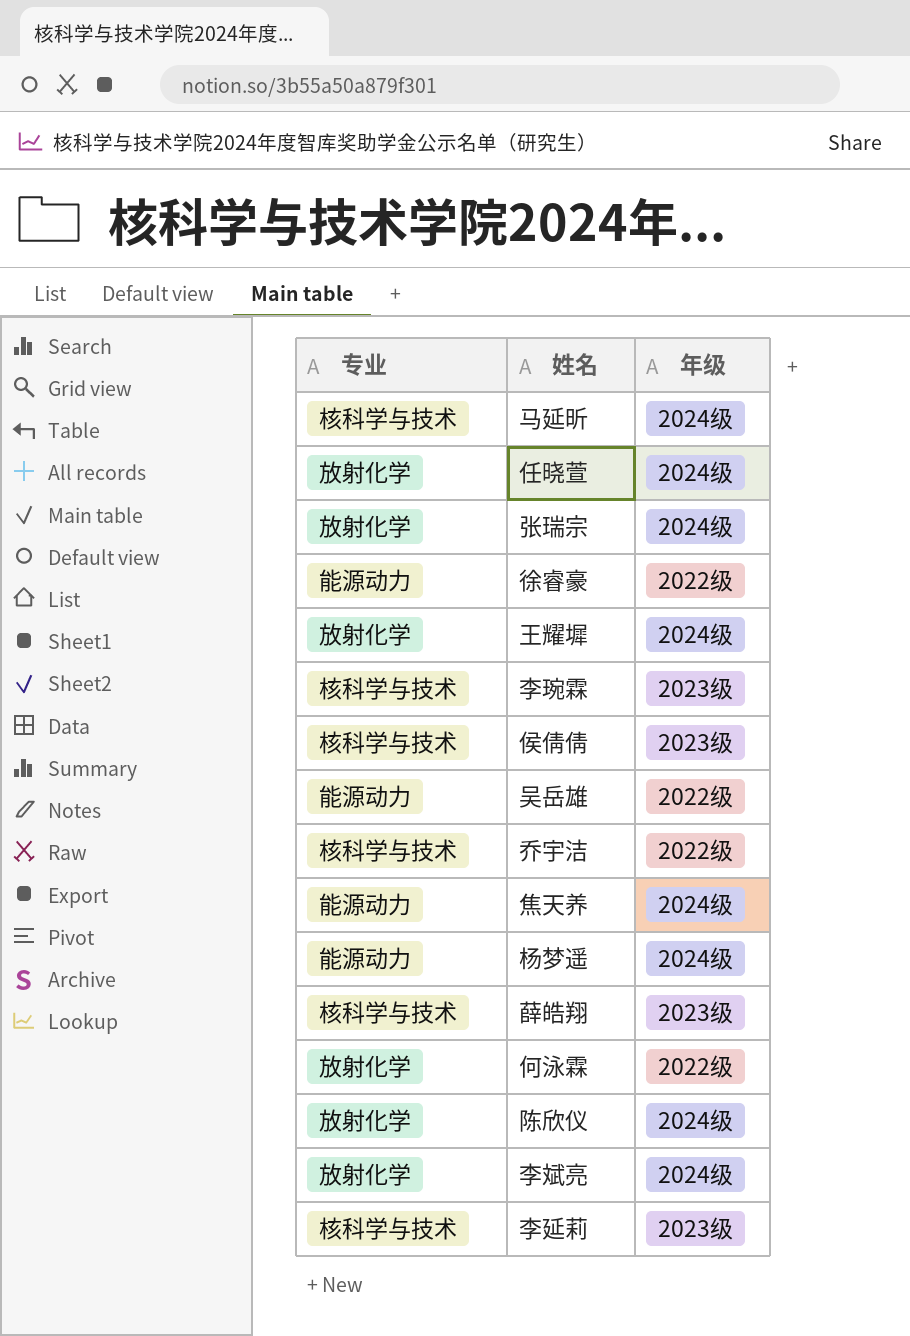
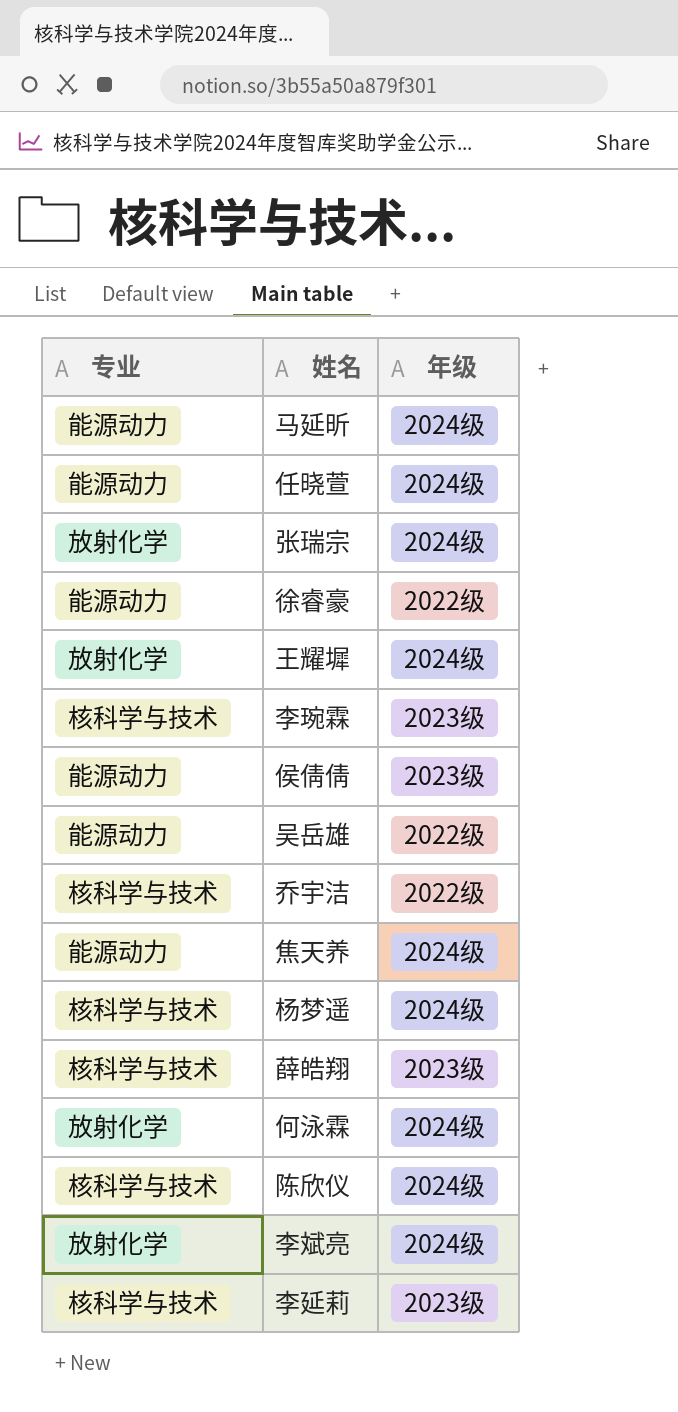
马延昕 | 专业: 核科学与技术 -> 能源动力
任晓萱 | 专业: 放射化学 -> 能源动力
侯倩倩 | 专业: 核科学与技术 -> 能源动力
杨梦遥 | 专业: 能源动力 -> 核科学与技术
何泳霖 | 年级: 2022级 -> 2024级
陈欣仪 | 专业: 放射化学 -> 核科学与技术

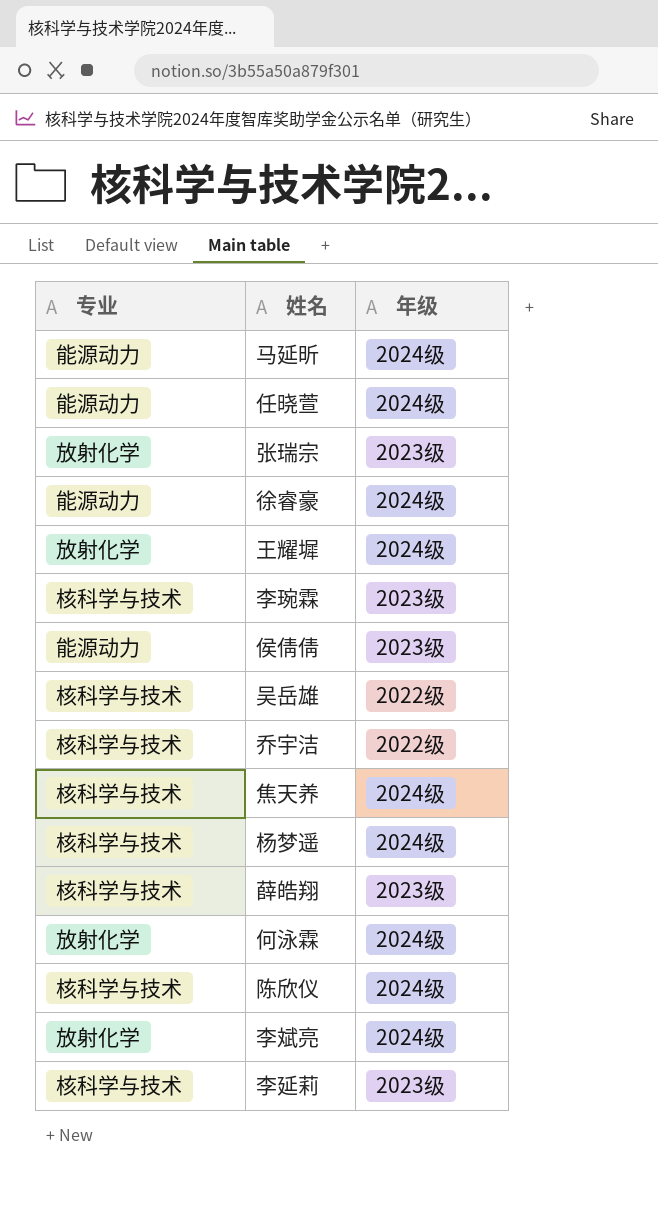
张瑞宗 | 年级: 2024级 -> 2023级
徐睿豪 | 年级: 2022级 -> 2024级
吴岳雄 | 专业: 能源动力 -> 核科学与技术
焦天养 | 专业: 能源动力 -> 核科学与技术

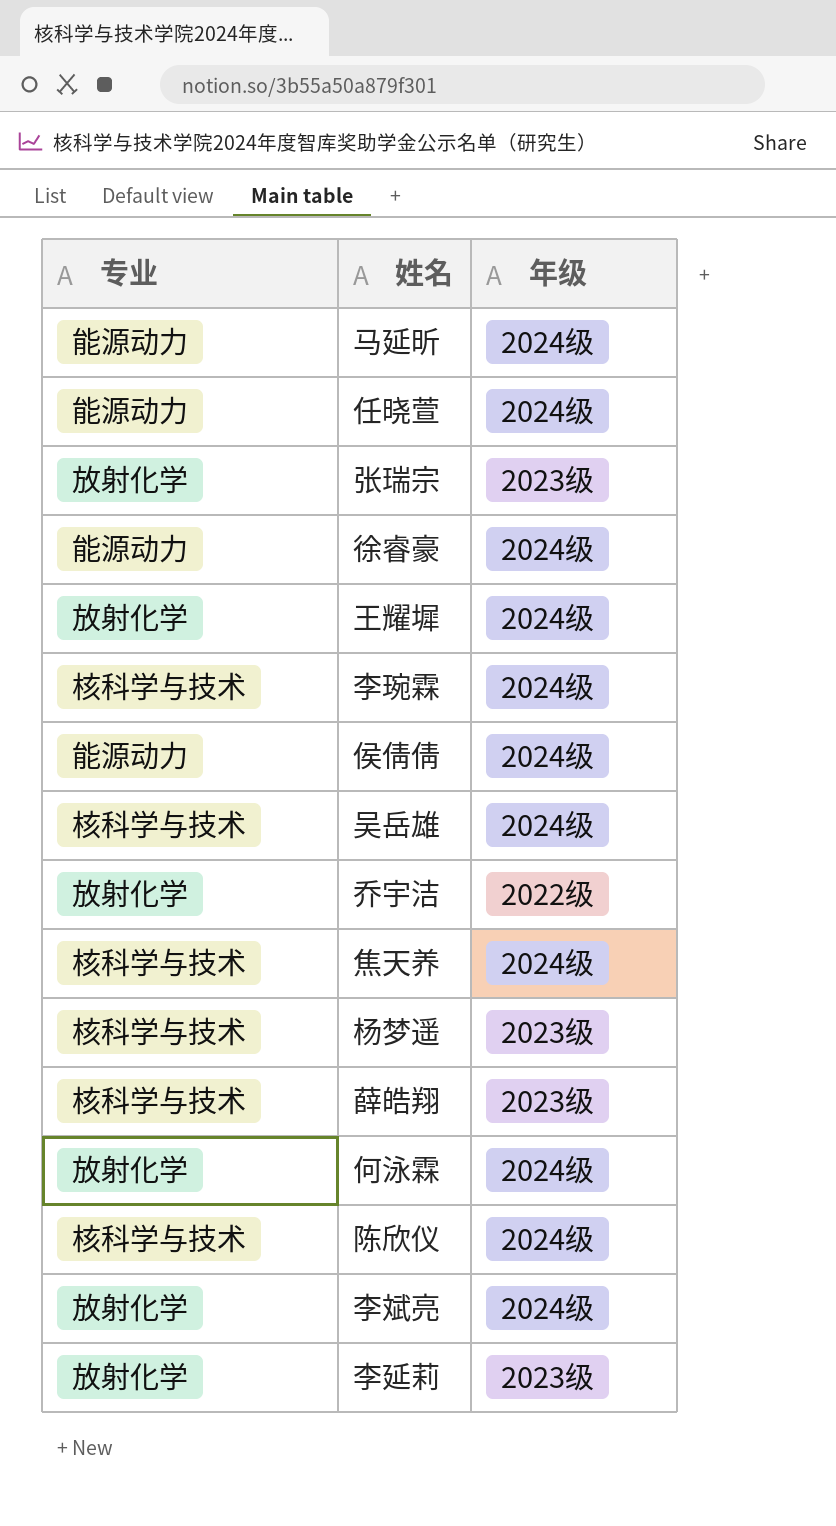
李琬霖 | 年级: 2023级 -> 2024级
侯倩倩 | 年级: 2023级 -> 2024级
吴岳雄 | 年级: 2022级 -> 2024级
乔宇洁 | 专业: 核科学与技术 -> 放射化学
杨梦遥 | 年级: 2024级 -> 2023级
李延莉 | 专业: 核科学与技术 -> 放射化学

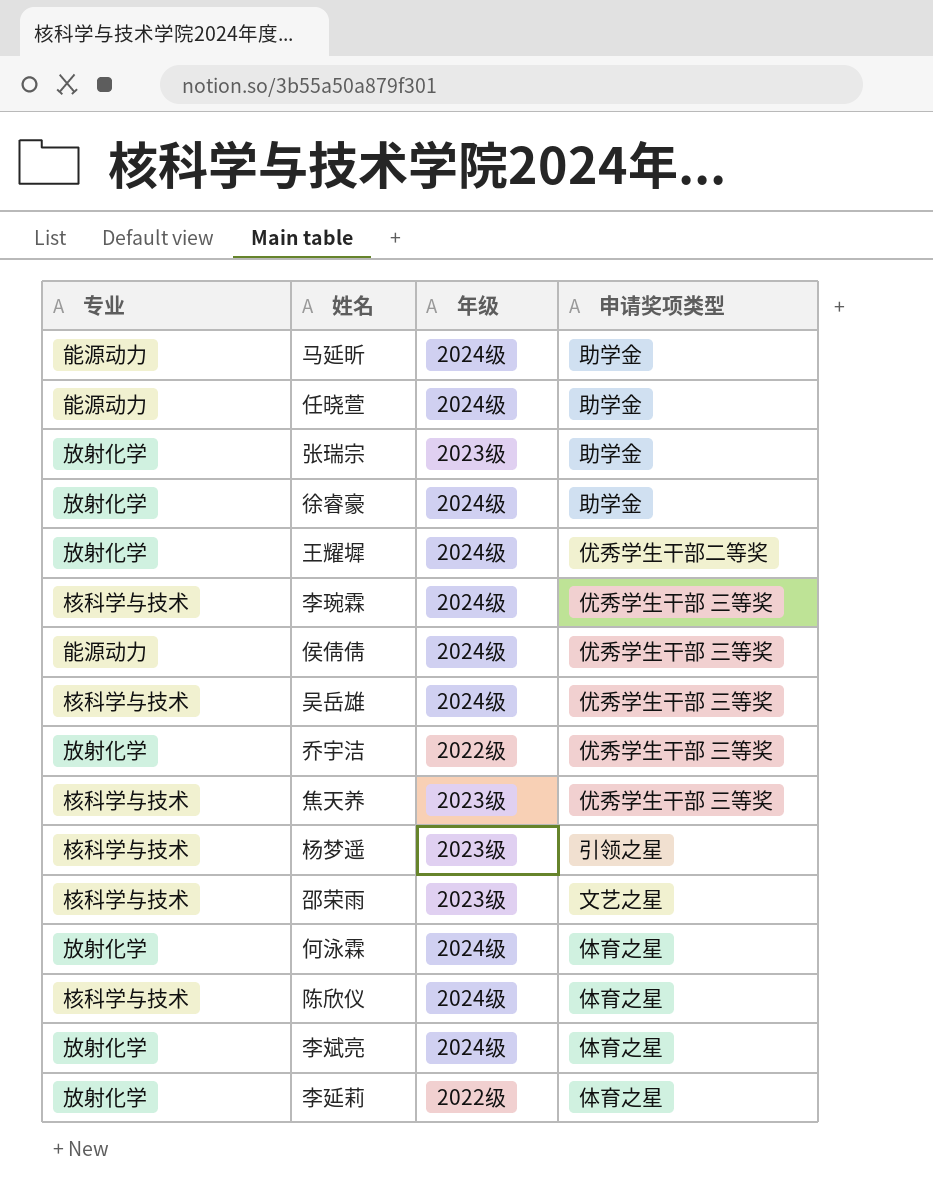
column 申请奖项类型 | position: none -> 4
row 薛皓翔: 核科学与技术 | 2023级 -> none
徐睿豪 | 专业: 能源动力 -> 放射化学
焦天养 | 年级: 2024级 -> 2023级
row 邵荣雨: none -> 核科学与技术 | 2023级 | 文艺之星
李延莉 | 年级: 2023级 -> 2022级

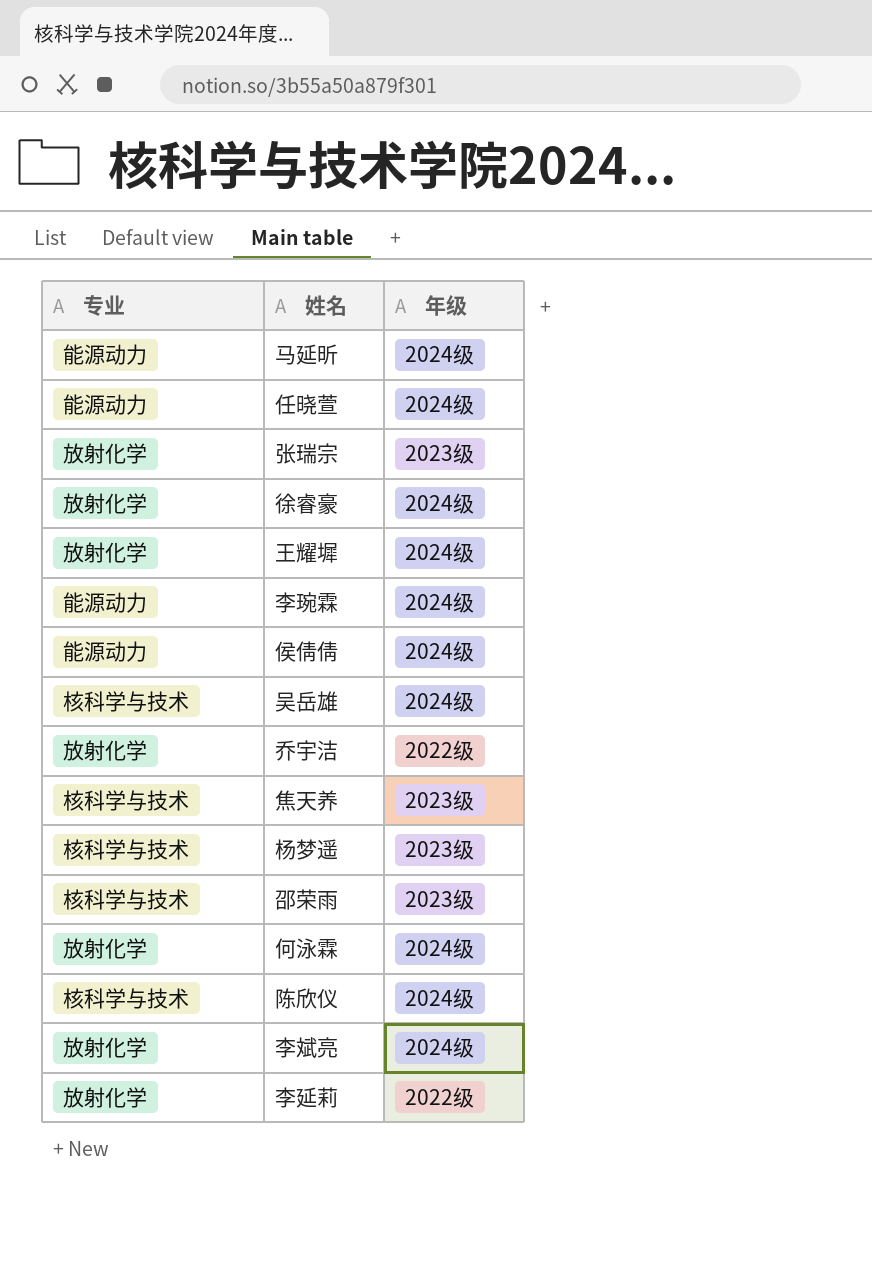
column 申请奖项类型 | position: 4 -> none
李琬霖 | 专业: 核科学与技术 -> 能源动力

